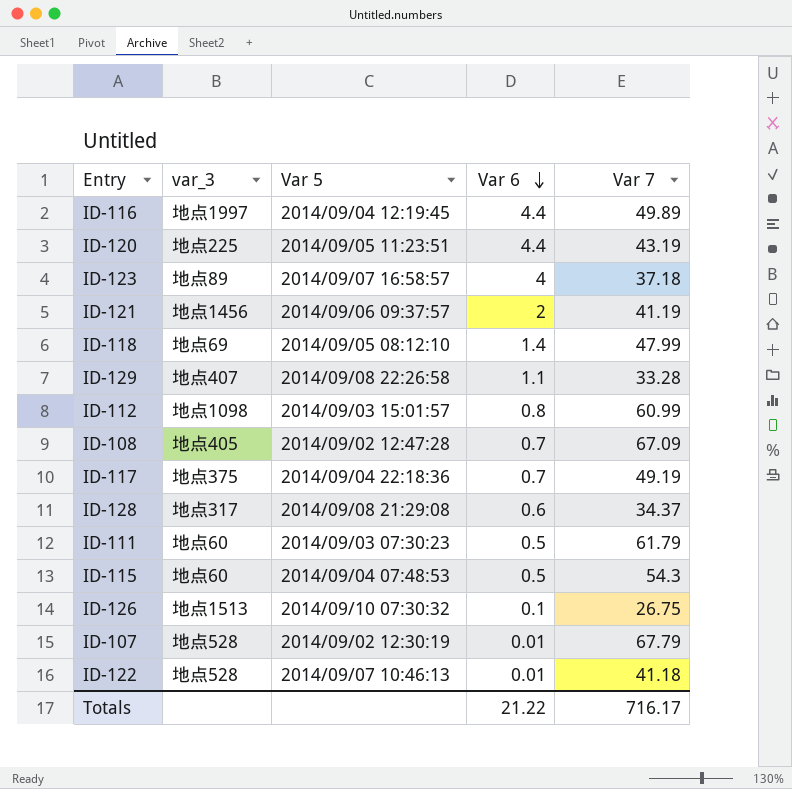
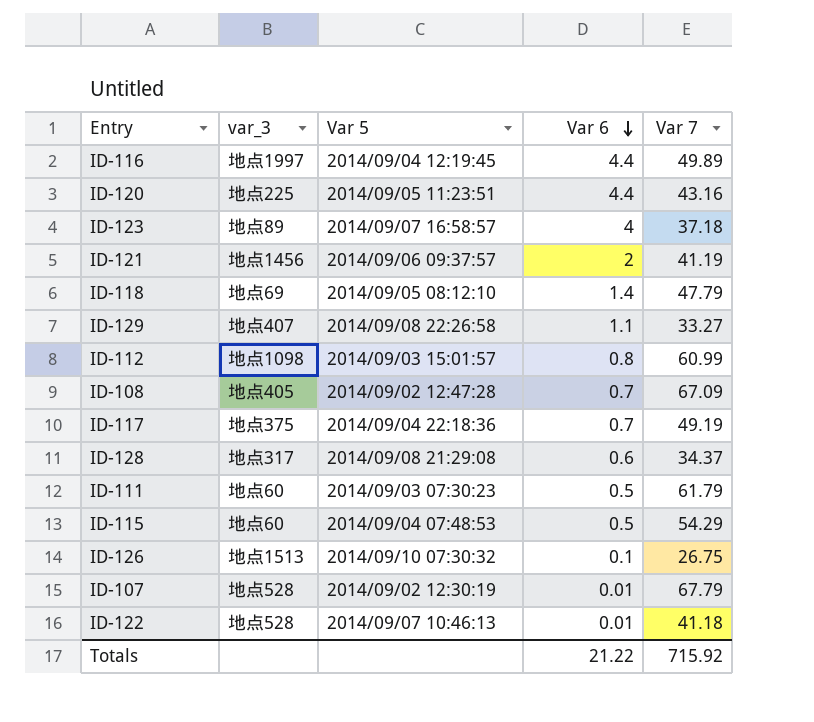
ID-120 | Var 7: 43.19 -> 43.16
ID-118 | Var 7: 47.99 -> 47.79
ID-129 | Var 7: 33.28 -> 33.27
ID-115 | Var 7: 54.3 -> 54.29
Totals | Var 7: 716.17 -> 715.92

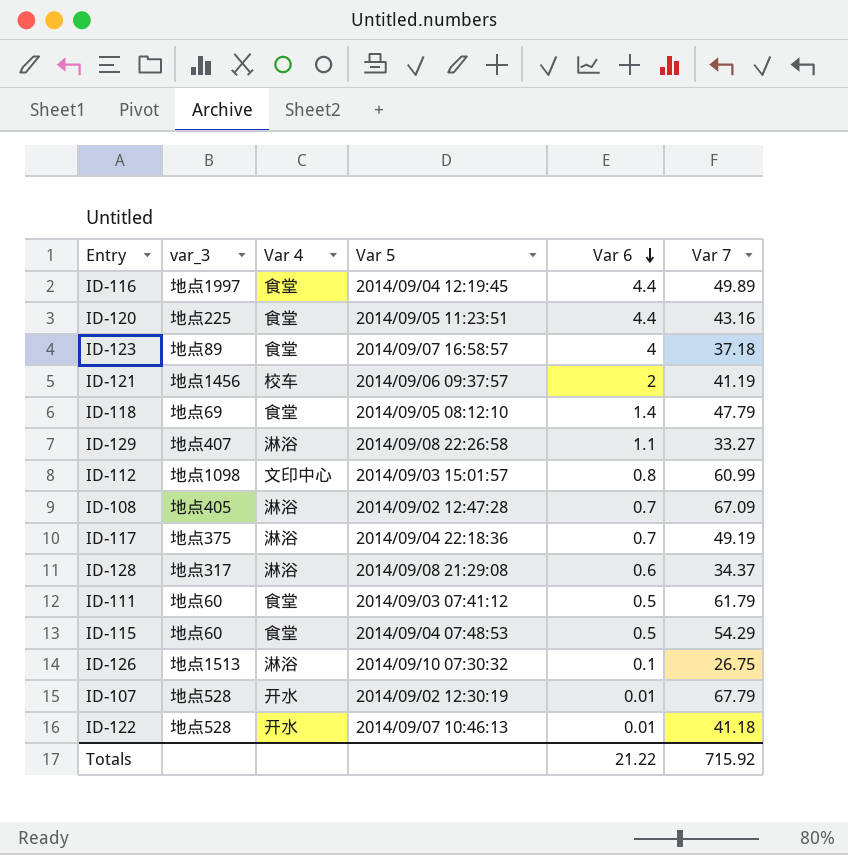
column Var 4 | position: none -> 3
ID-111 | Var 5: 2014/09/03 07:30:23 -> 2014/09/03 07:41:12

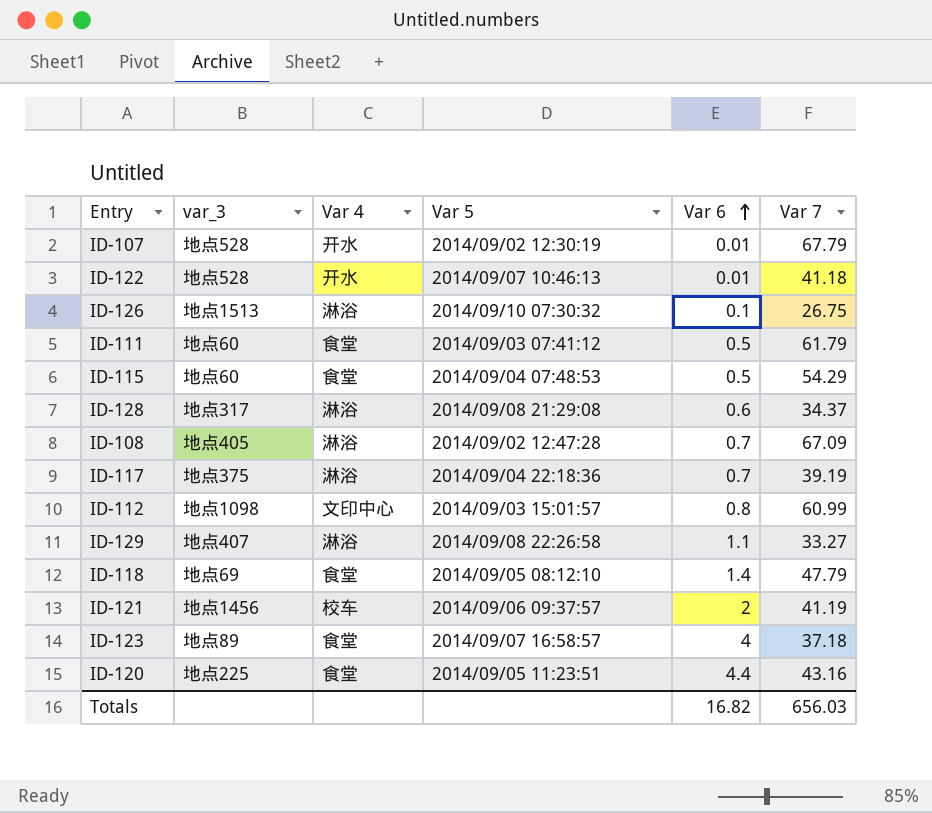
row order: Var 6 descending -> Var 6 ascending
row ID-116: 地点1997 | 食堂 | 2014/09/04 12:19:45 | 4.4 | 49.89 -> none
ID-117 | Var 7: 49.19 -> 39.19
Totals | Var 6: 21.22 -> 16.82
Totals | Var 7: 715.92 -> 656.03

